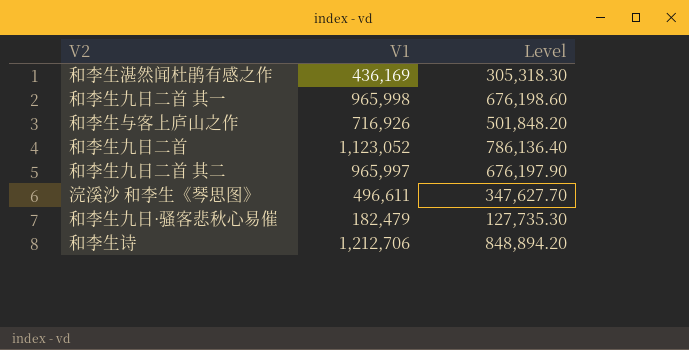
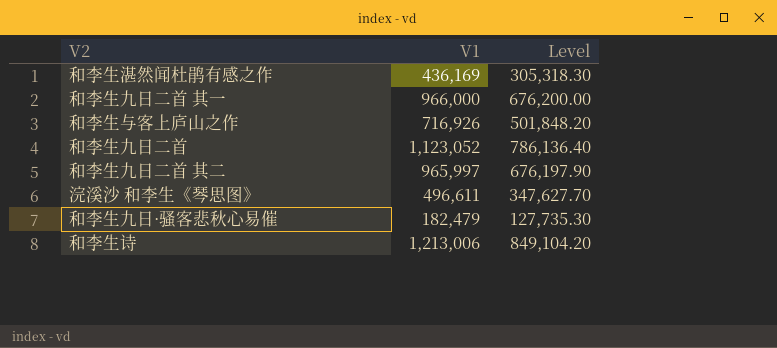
和李生九日二首 其一 | V1: 965,998 -> 966,000
和李生九日二首 其一 | Level: 676,198.60 -> 676,200.00
和李生诗 | V1: 1,212,706 -> 1,213,006
和李生诗 | Level: 848,894.20 -> 849,104.20

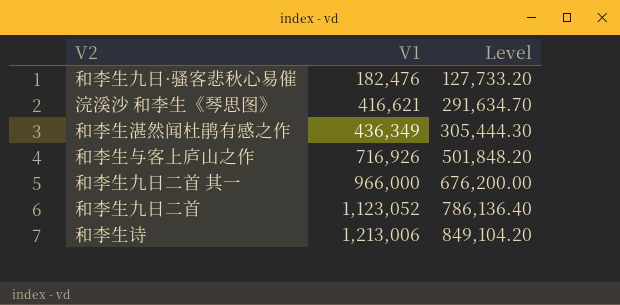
row order: none -> V1 ascending
row 和李生九日二首 其二: 965,997 | 676,197.90 -> none
和李生九日·骚客悲秋心易催 | V1: 182,479 -> 182,476
和李生九日·骚客悲秋心易催 | Level: 127,735.30 -> 127,733.20
浣溪沙 和李生《琴思图》 | V1: 496,611 -> 416,621
浣溪沙 和李生《琴思图》 | Level: 347,627.70 -> 291,634.70
和李生湛然闻杜鹃有感之作 | V1: 436,169 -> 436,349
和李生湛然闻杜鹃有感之作 | Level: 305,318.30 -> 305,444.30

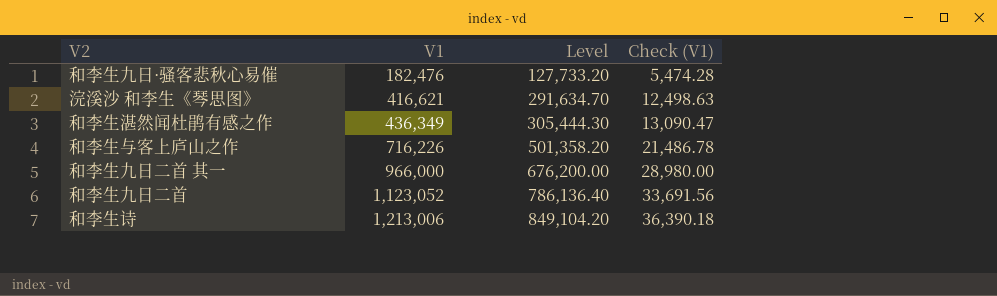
column Check (V1) | formula: none -> [V1] * 0.03
和李生与客上庐山之作 | V1: 716,926 -> 716,226
和李生与客上庐山之作 | Level: 501,848.20 -> 501,358.20

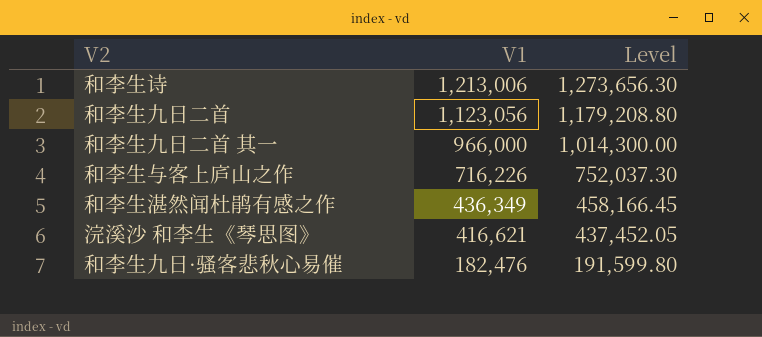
row order: V1 ascending -> V1 descending
column Check (V1) | formula: [V1] * 0.03 -> none
column Level | formula: [V1] * 0.7 -> [V1] * 1.05
和李生九日二首 | V1: 1,123,052 -> 1,123,056

